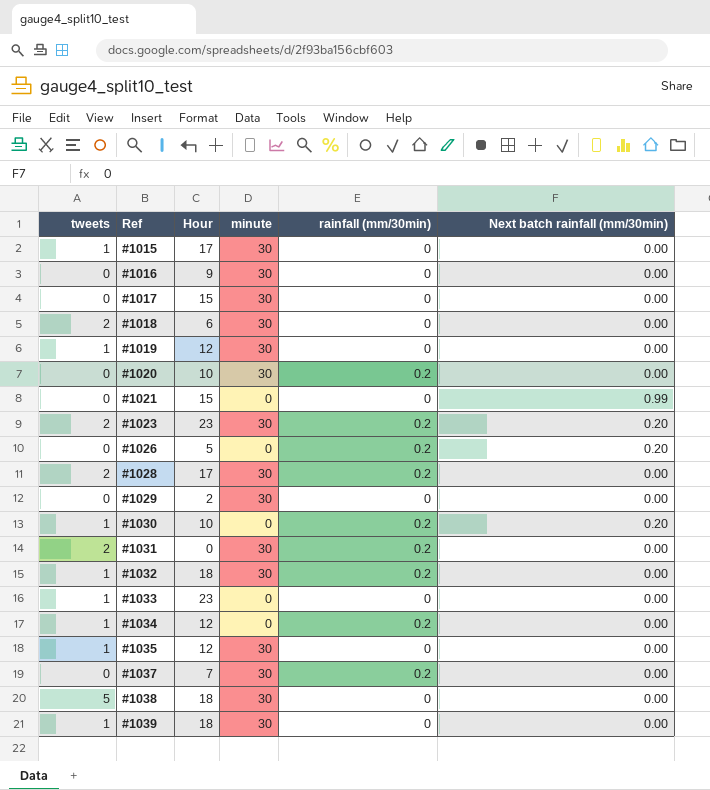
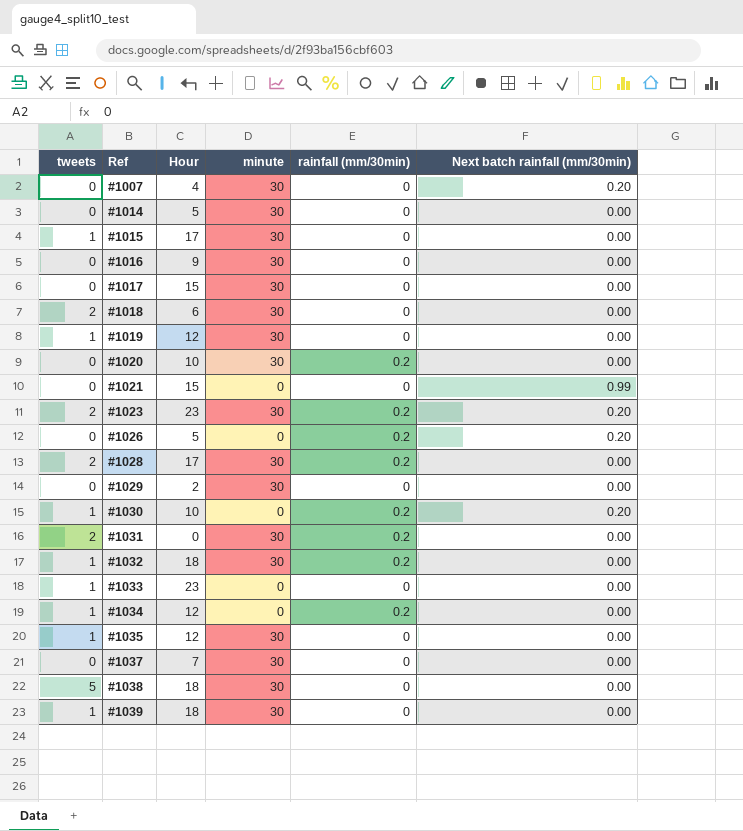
row #1007: none -> 0 | 4 | 30 | 0 | 0.20
row #1014: none -> 0 | 5 | 30 | 0 | 0.00
#1037 | rainfall (mm/30min): 0.2 -> 0

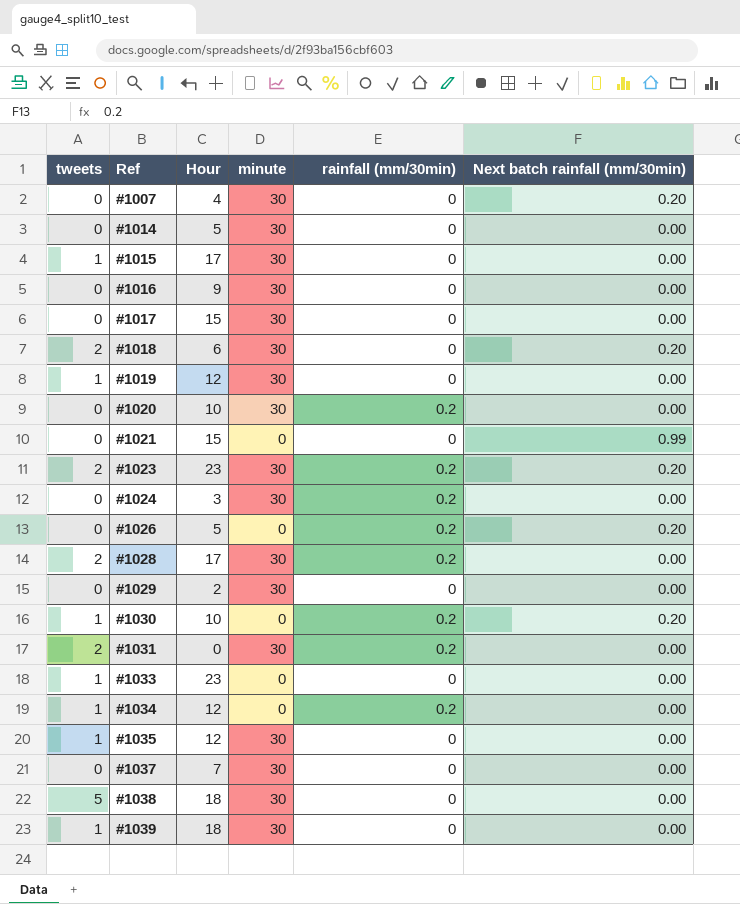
row #1032: 1 | 18 | 30 | 0.2 | 0.00 -> none
#1018 | Next batch rainfall (mm/30min): 0.00 -> 0.20
row #1024: none -> 0 | 3 | 30 | 0.2 | 0.00

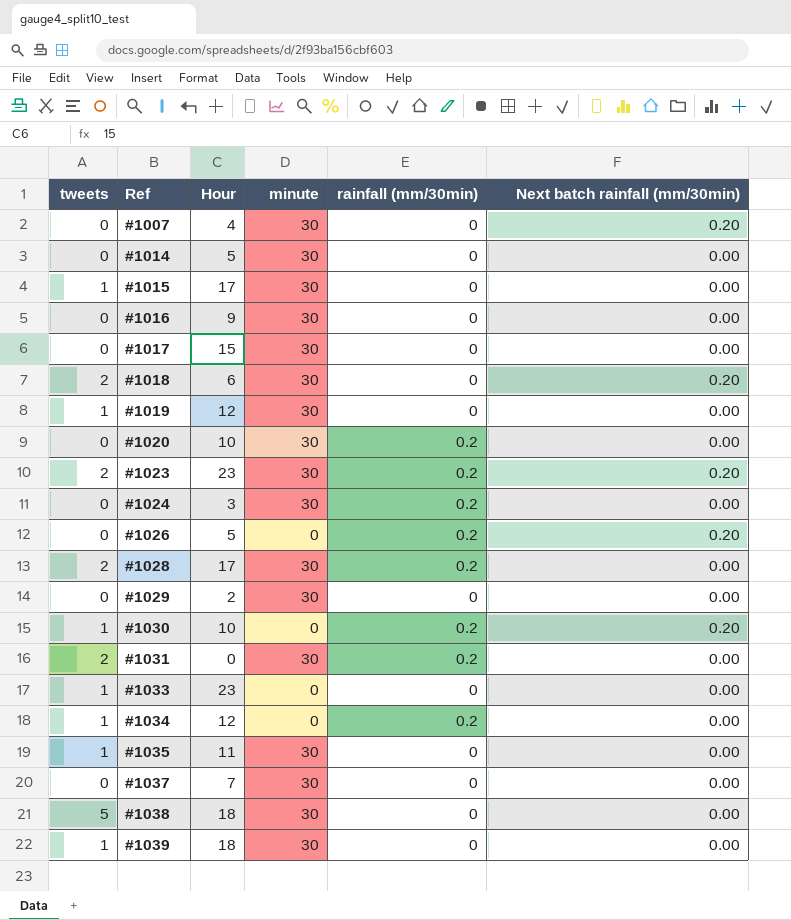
row #1021: 0 | 15 | 0 | 0 | 0.99 -> none
#1035 | Hour: 12 -> 11

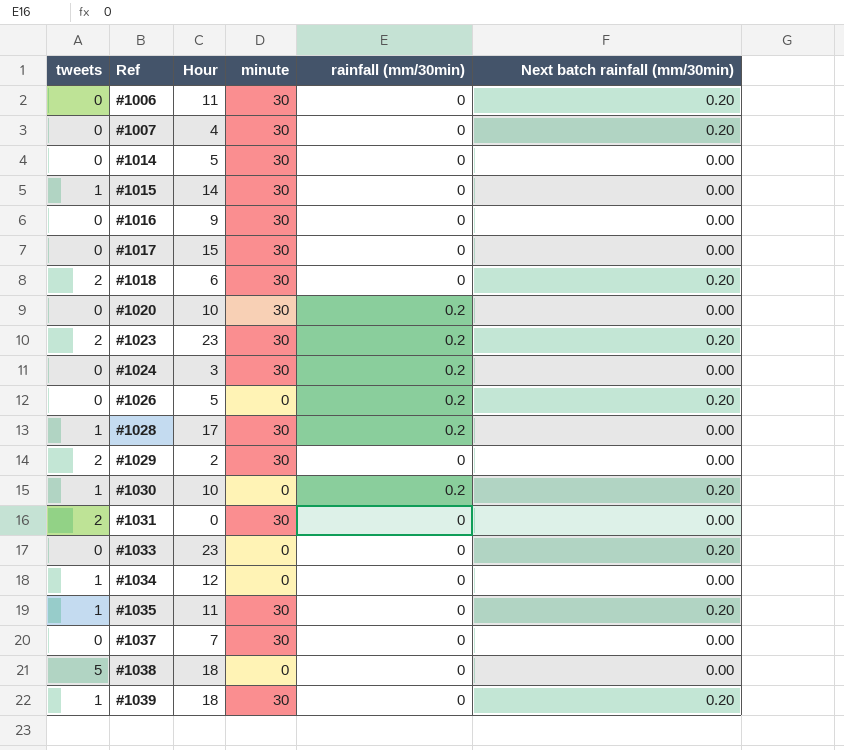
row #1019: 1 | 12 | 30 | 0 | 0.00 -> none
row #1006: none -> 0 | 11 | 30 | 0 | 0.20
#1015 | Hour: 17 -> 14
#1028 | tweets: 2 -> 1
#1029 | tweets: 0 -> 2
#1031 | rainfall (mm/30min): 0.2 -> 0
#1033 | tweets: 1 -> 0
#1033 | Next batch rainfall (mm/30min): 0.00 -> 0.20
#1034 | rainfall (mm/30min): 0.2 -> 0
#1035 | Next batch rainfall (mm/30min): 0.00 -> 0.20
#1038 | minute: 30 -> 0
#1039 | Next batch rainfall (mm/30min): 0.00 -> 0.20

